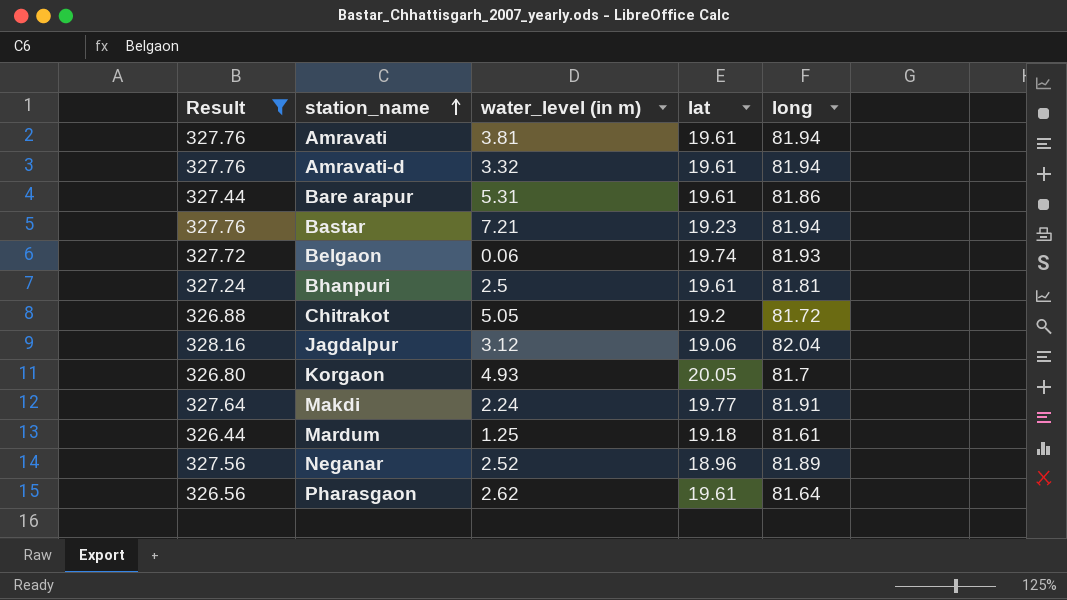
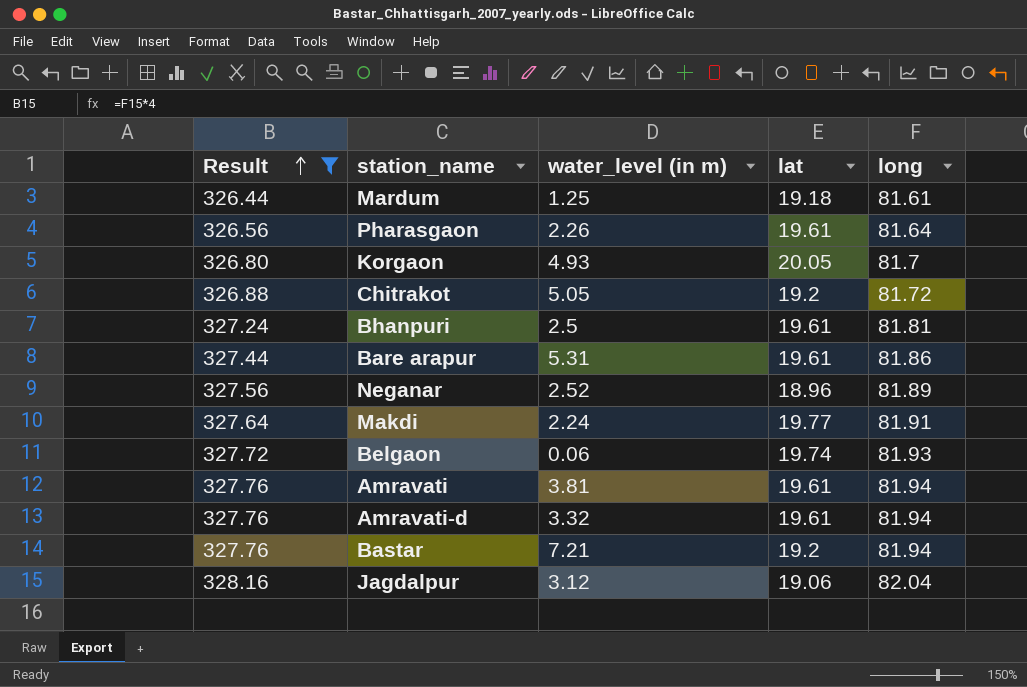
row order: station_name ascending -> Result ascending
Pharasgaon | water_level (in m): 2.62 -> 2.26
Bastar | lat: 19.23 -> 19.2

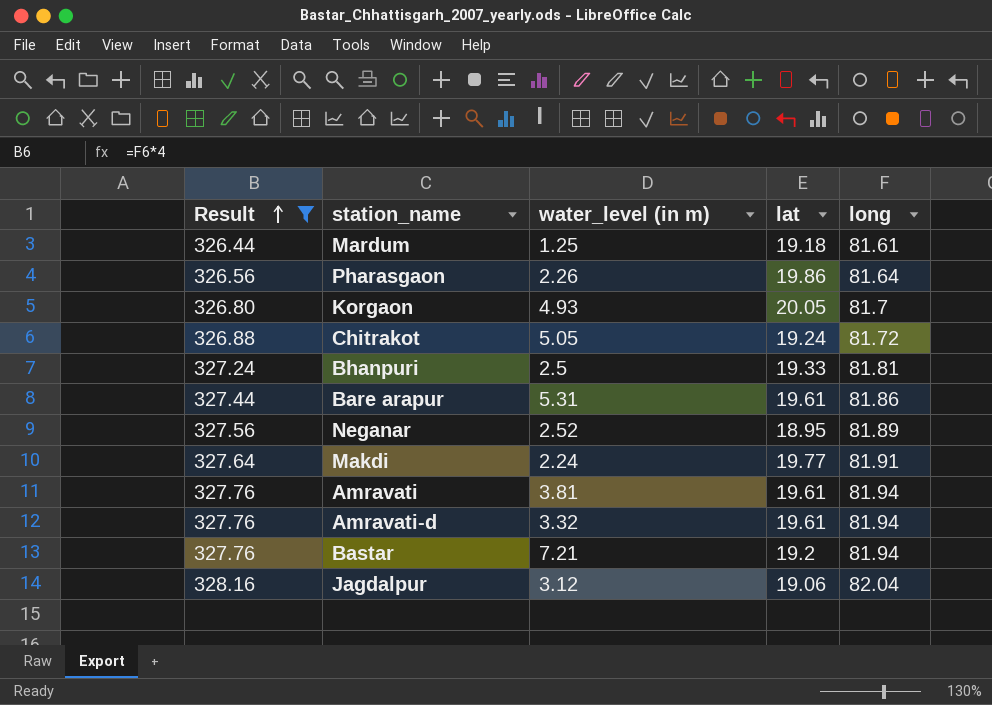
row Belgaon: 327.72 | 0.06 | 19.74 | 81.93 -> none
Pharasgaon | lat: 19.61 -> 19.86
Chitrakot | lat: 19.2 -> 19.24
Bhanpuri | lat: 19.61 -> 19.33
Neganar | lat: 18.96 -> 18.95

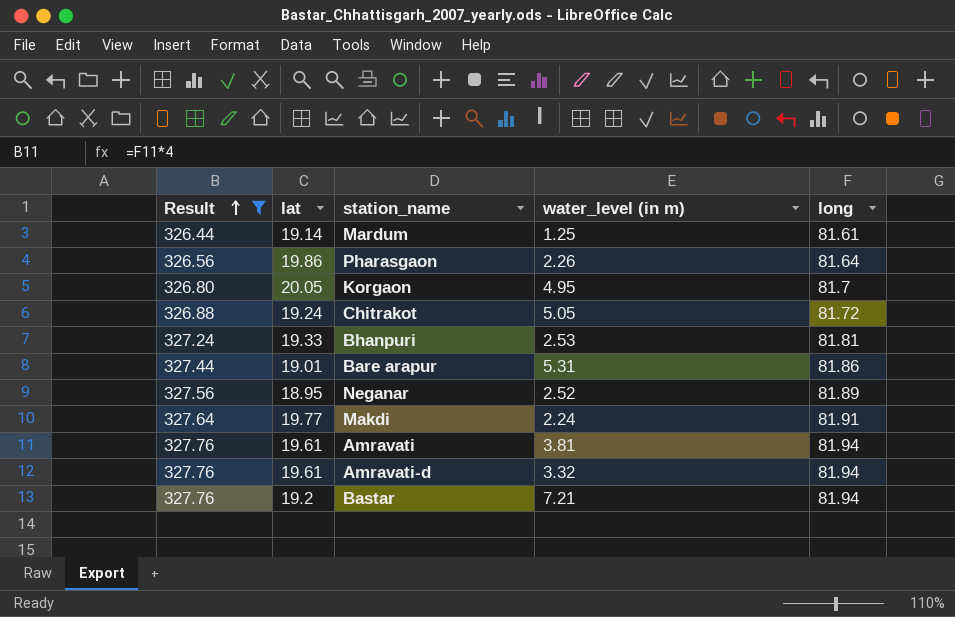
column lat | position: 4 -> 2
row Jagdalpur: 328.16 | 3.12 | 19.06 | 82.04 -> none
Mardum | lat: 19.18 -> 19.14
Korgaon | water_level (in m): 4.93 -> 4.95
Bhanpuri | water_level (in m): 2.5 -> 2.53
Bare arapur | lat: 19.61 -> 19.01

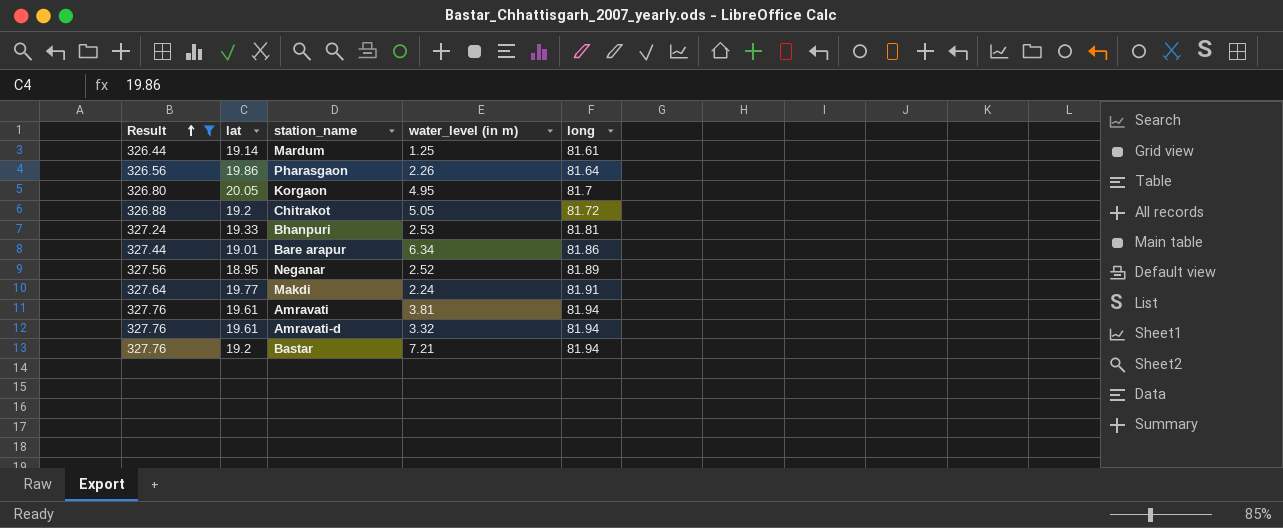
Chitrakot | lat: 19.24 -> 19.2
Bare arapur | water_level (in m): 5.31 -> 6.34

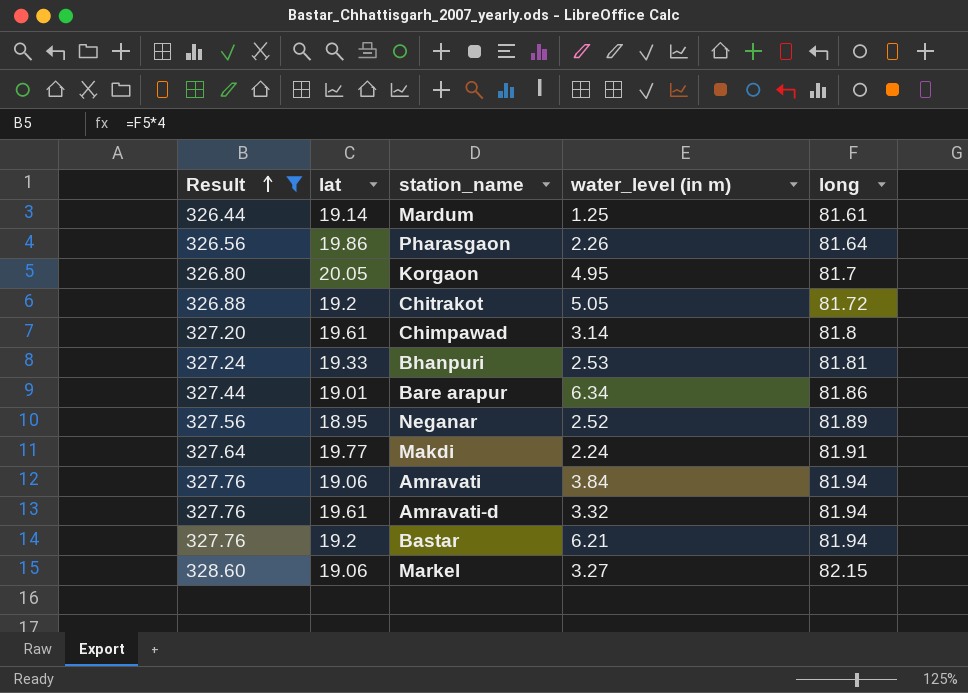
row Chimpawad: none -> 327.20 | 19.61 | 3.14 | 81.8
Amravati | lat: 19.61 -> 19.06
Amravati | water_level (in m): 3.81 -> 3.84
Bastar | water_level (in m): 7.21 -> 6.21
row Markel: none -> 328.60 | 19.06 | 3.27 | 82.15

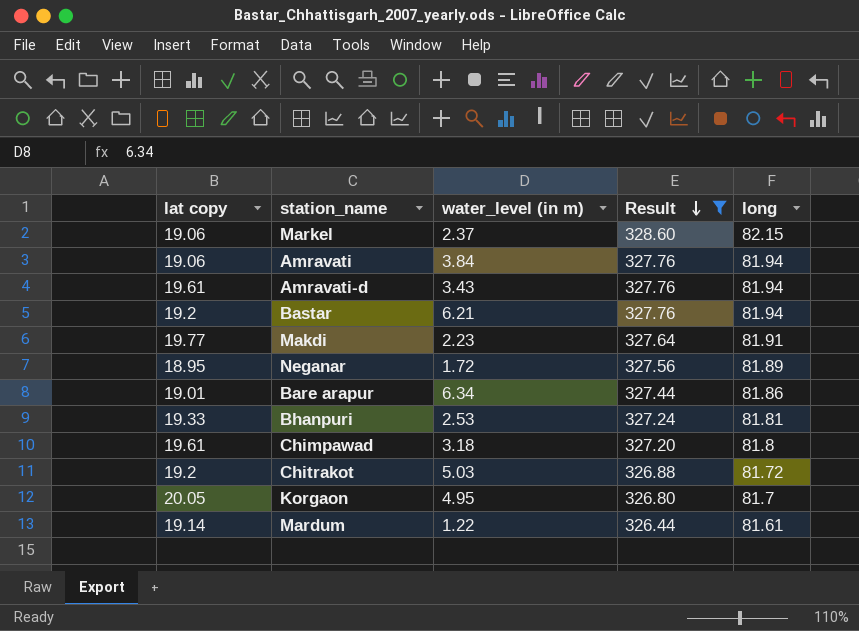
row order: Result ascending -> Result descending
column name: lat -> lat copy
column Result | position: 1 -> 4
row Pharasgaon: 326.56 | 19.86 | 2.26 | 81.64 -> none
Markel | water_level (in m): 3.27 -> 2.37
Amravati-d | water_level (in m): 3.32 -> 3.43
Makdi | water_level (in m): 2.24 -> 2.23
Neganar | water_level (in m): 2.52 -> 1.72
Chimpawad | water_level (in m): 3.14 -> 3.18
Chitrakot | water_level (in m): 5.05 -> 5.03
Mardum | water_level (in m): 1.25 -> 1.22

